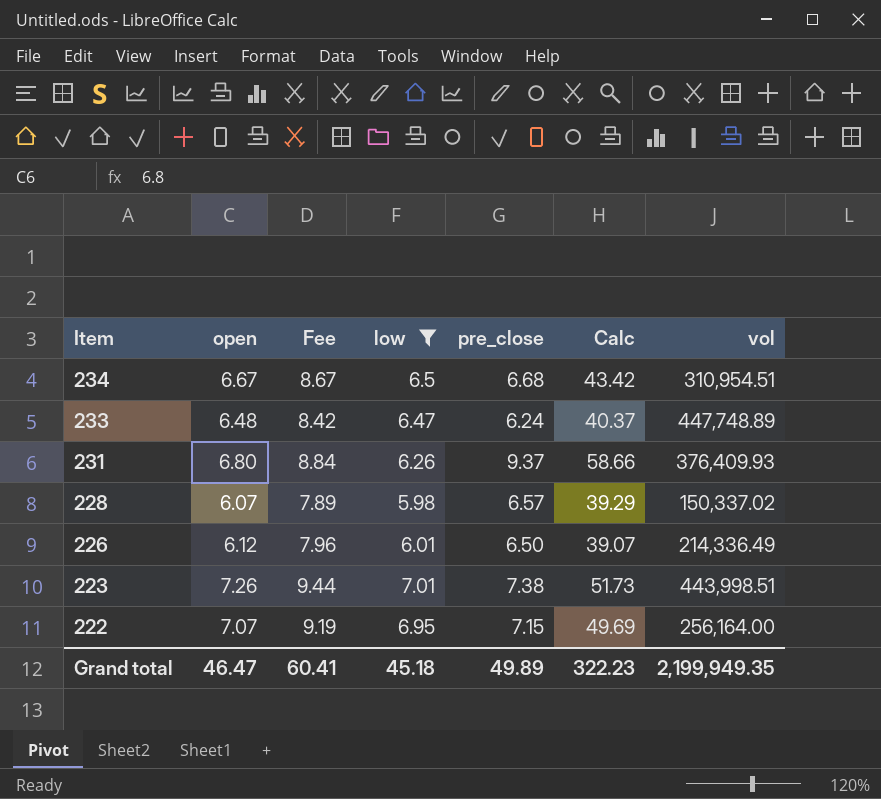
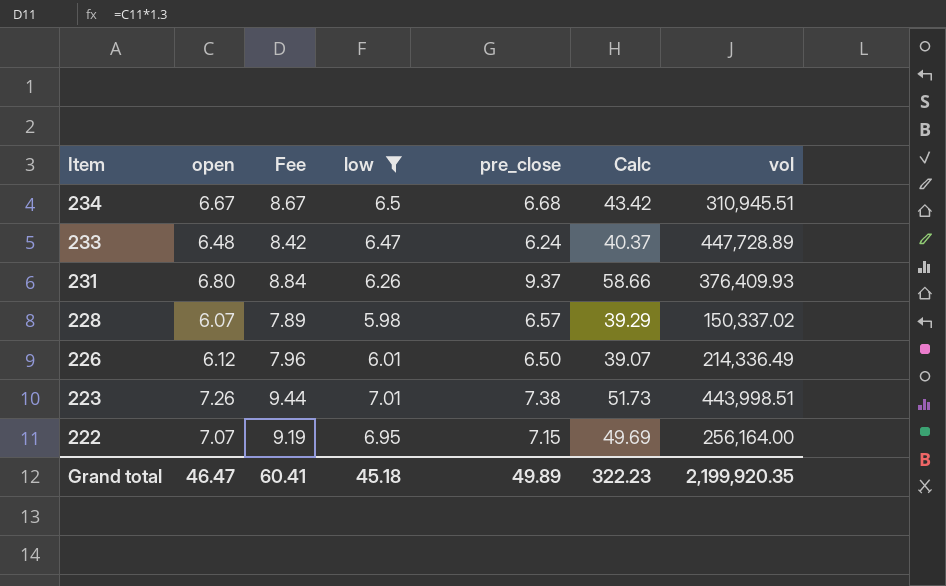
234 | vol: 310,954.51 -> 310,945.51
233 | vol: 447,748.89 -> 447,728.89
Grand total | vol: 2,199,949.35 -> 2,199,920.35

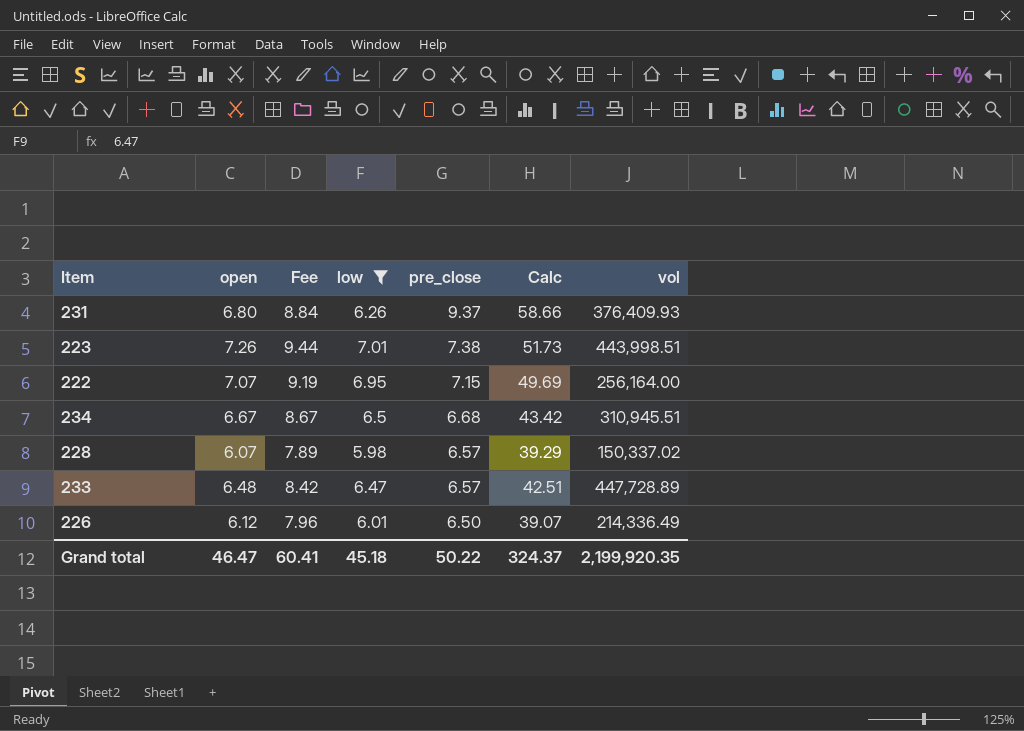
row order: Item descending -> pre_close descending
233 | pre_close: 6.24 -> 6.57
233 | Calc: 40.37 -> 42.51
Grand total | pre_close: 49.89 -> 50.22
Grand total | Calc: 322.23 -> 324.37

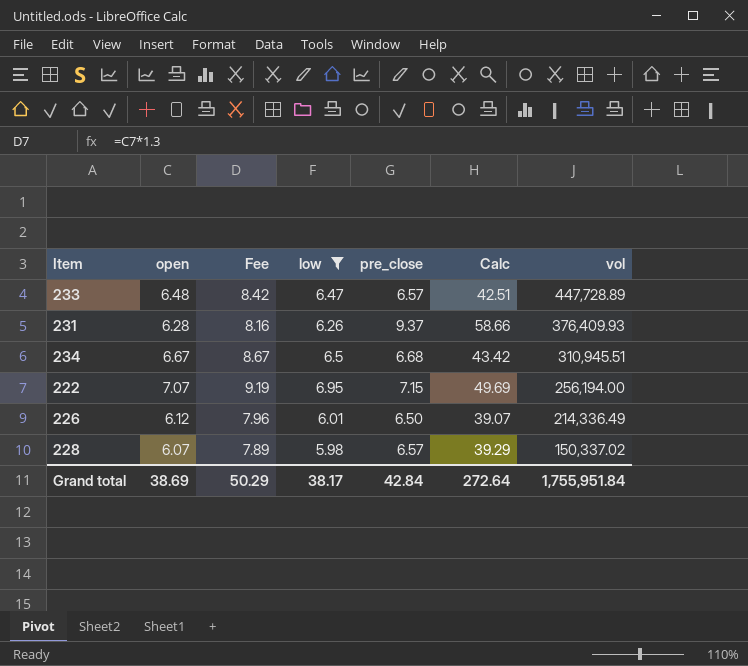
row order: pre_close descending -> vol descending
row 223: 7.26 | 9.44 | 7.01 | 7.38 | 51.73 | 443,998.51 -> none
231 | open: 6.80 -> 6.28
231 | Fee: 8.84 -> 8.16
222 | vol: 256,164.00 -> 256,194.00
Grand total | open: 46.47 -> 38.69
Grand total | Fee: 60.41 -> 50.29
Grand total | low: 45.18 -> 38.17
Grand total | pre_close: 50.22 -> 42.84
Grand total | Calc: 324.37 -> 272.64
Grand total | vol: 2,199,920.35 -> 1,755,951.84

